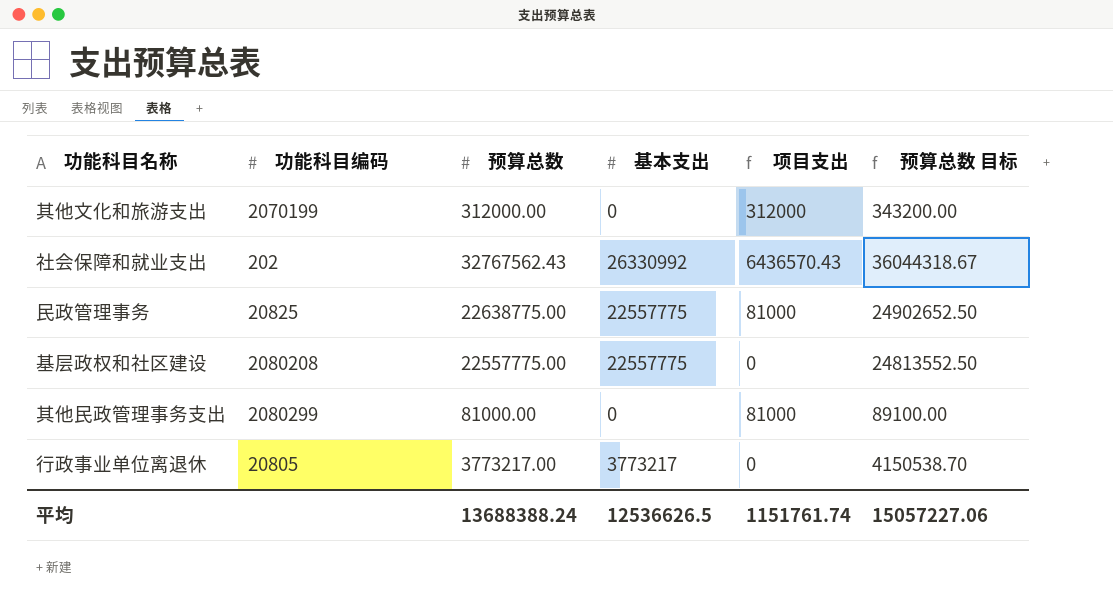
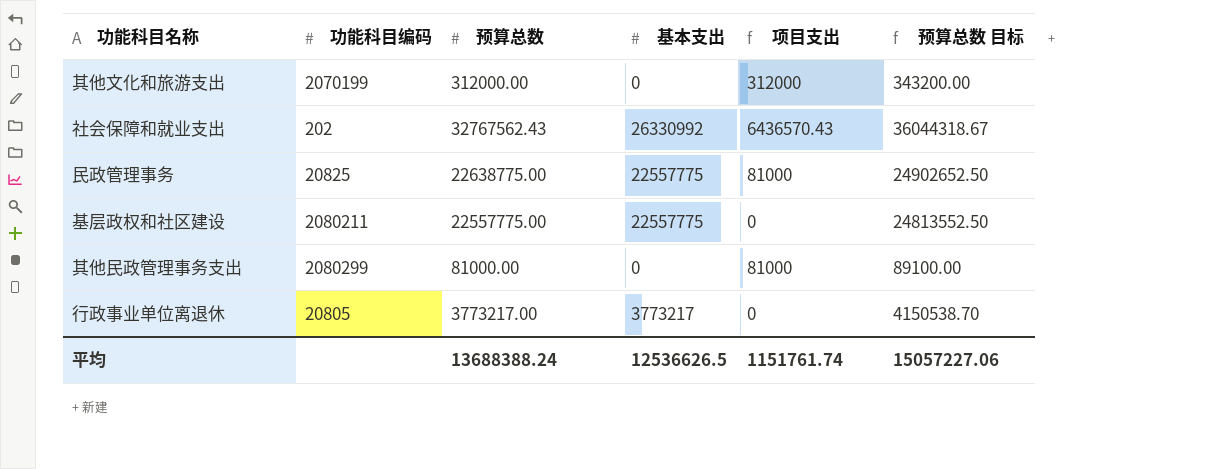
基层政权和社区建设 | 功能科目编码: 2080208 -> 2080211

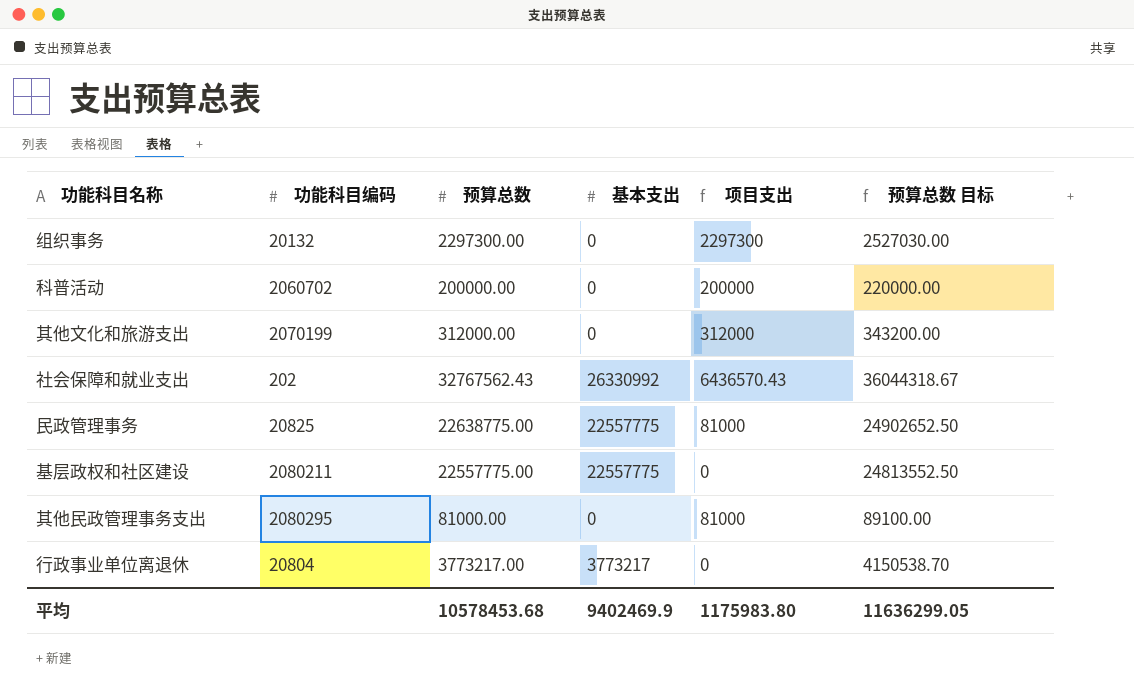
row 组织事务: none -> 20132 | 2297300.00 | 0 | 2297300 | 2527030.00
row 科普活动: none -> 2060702 | 200000.00 | 0 | 200000 | 220000.00
其他民政管理事务支出 | 功能科目编码: 2080299 -> 2080295
行政事业单位离退休 | 功能科目编码: 20805 -> 20804
平均 | 预算总数: 13688388.24 -> 10578453.68
平均 | 基本支出: 12536626.5 -> 9402469.9
平均 | 项目支出: 1151761.74 -> 1175983.80
平均 | 预算总数 目标: 15057227.06 -> 11636299.05

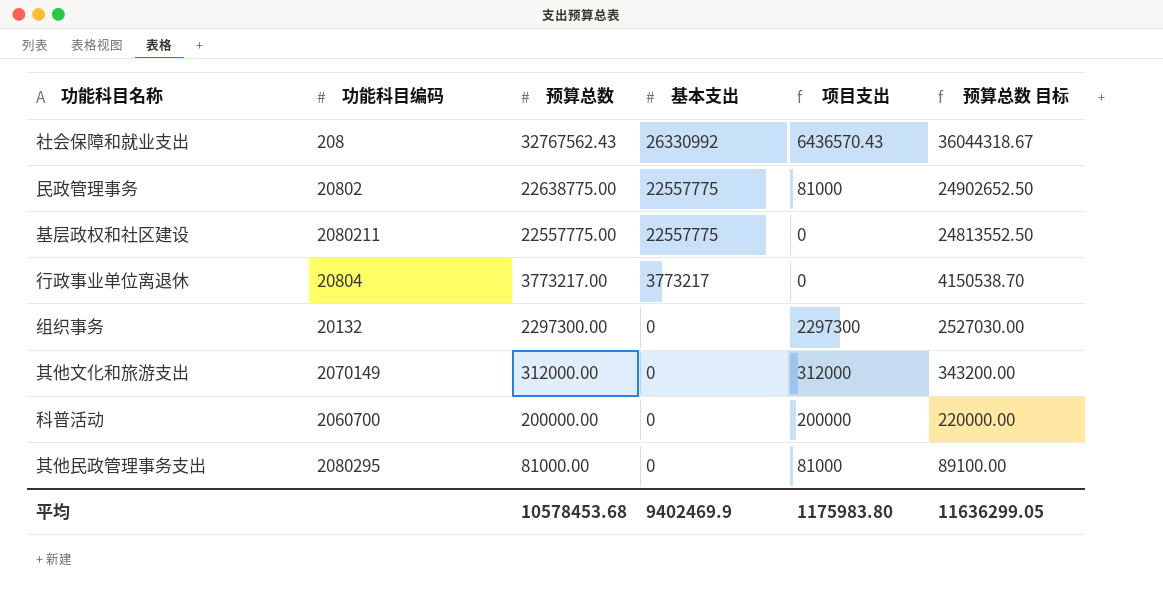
row order: none -> 预算总数 descending
社会保障和就业支出 | 功能科目编码: 202 -> 208
民政管理事务 | 功能科目编码: 20825 -> 20802
其他文化和旅游支出 | 功能科目编码: 2070199 -> 2070149
科普活动 | 功能科目编码: 2060702 -> 2060700

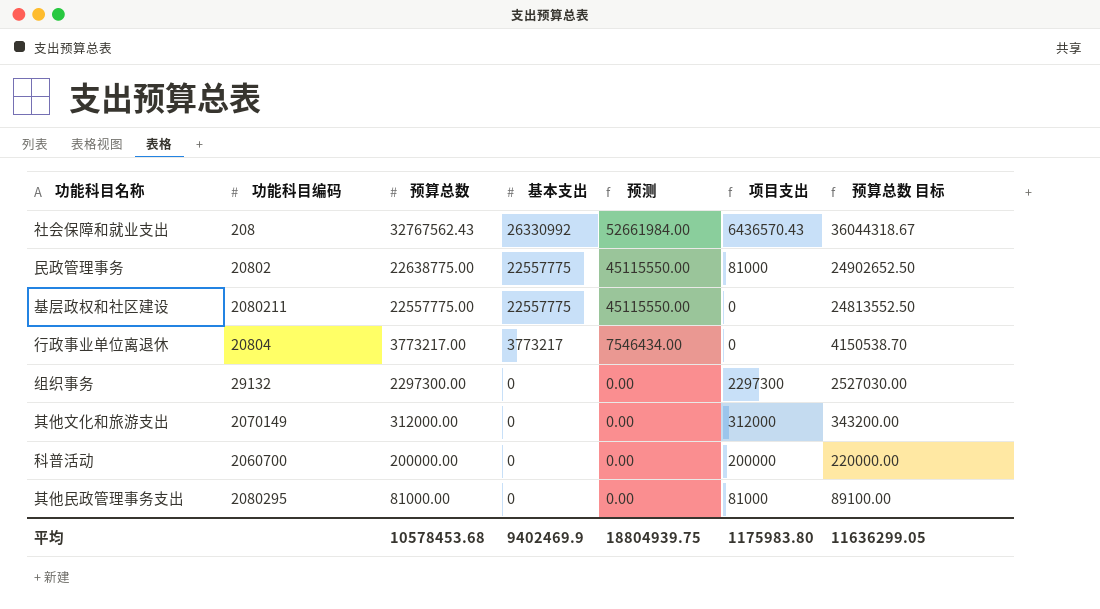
column 预测 | formula: none -> [基本支出] * 2
组织事务 | 功能科目编码: 20132 -> 29132

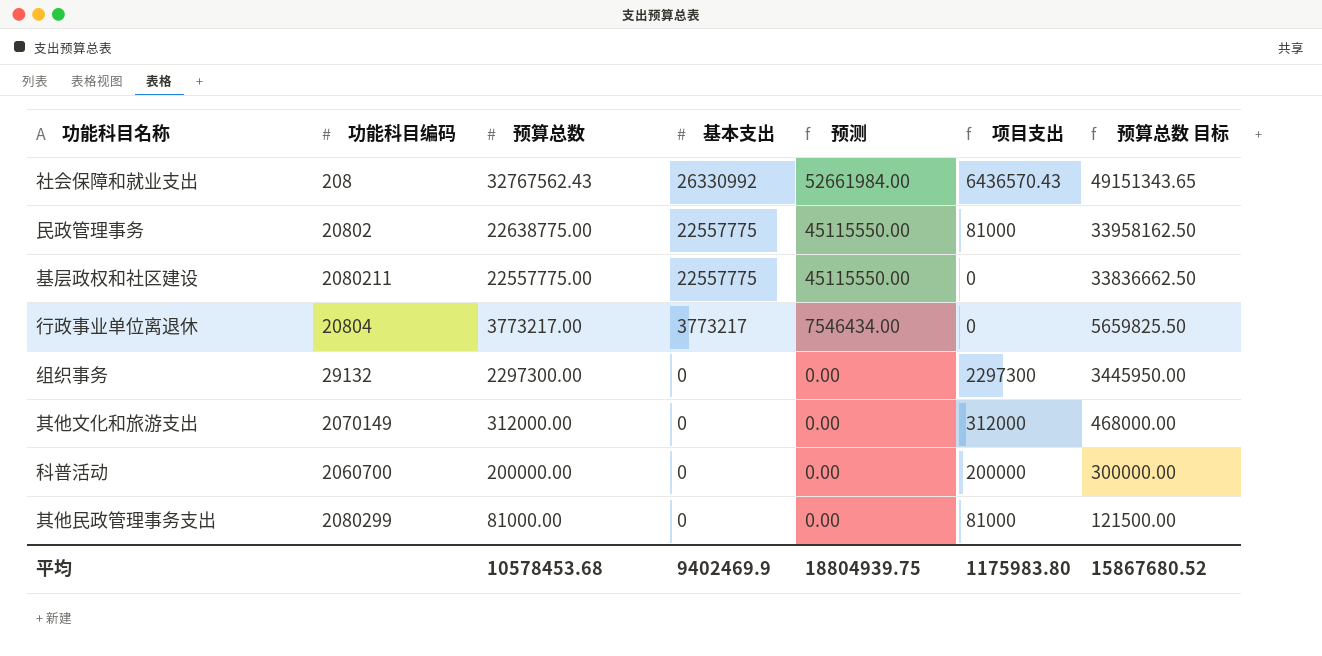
column 预算总数 目标 | formula: [预算总数] * 1.1 -> [预算总数] * 1.5
其他民政管理事务支出 | 功能科目编码: 2080295 -> 2080299
平均 | 预算总数 目标: 11636299.05 -> 15867680.52

